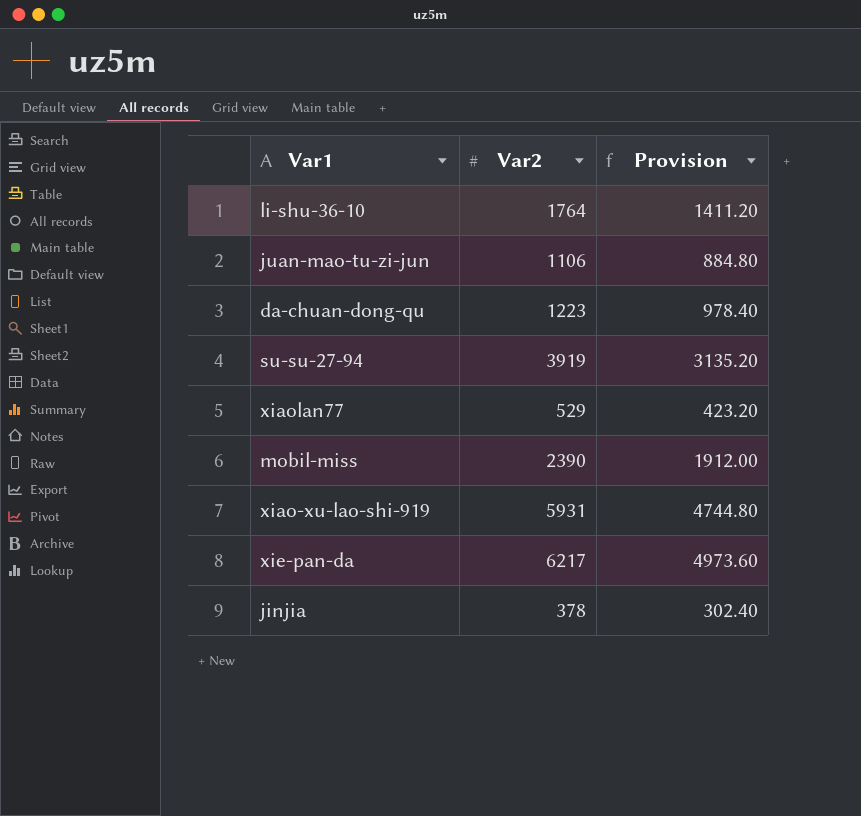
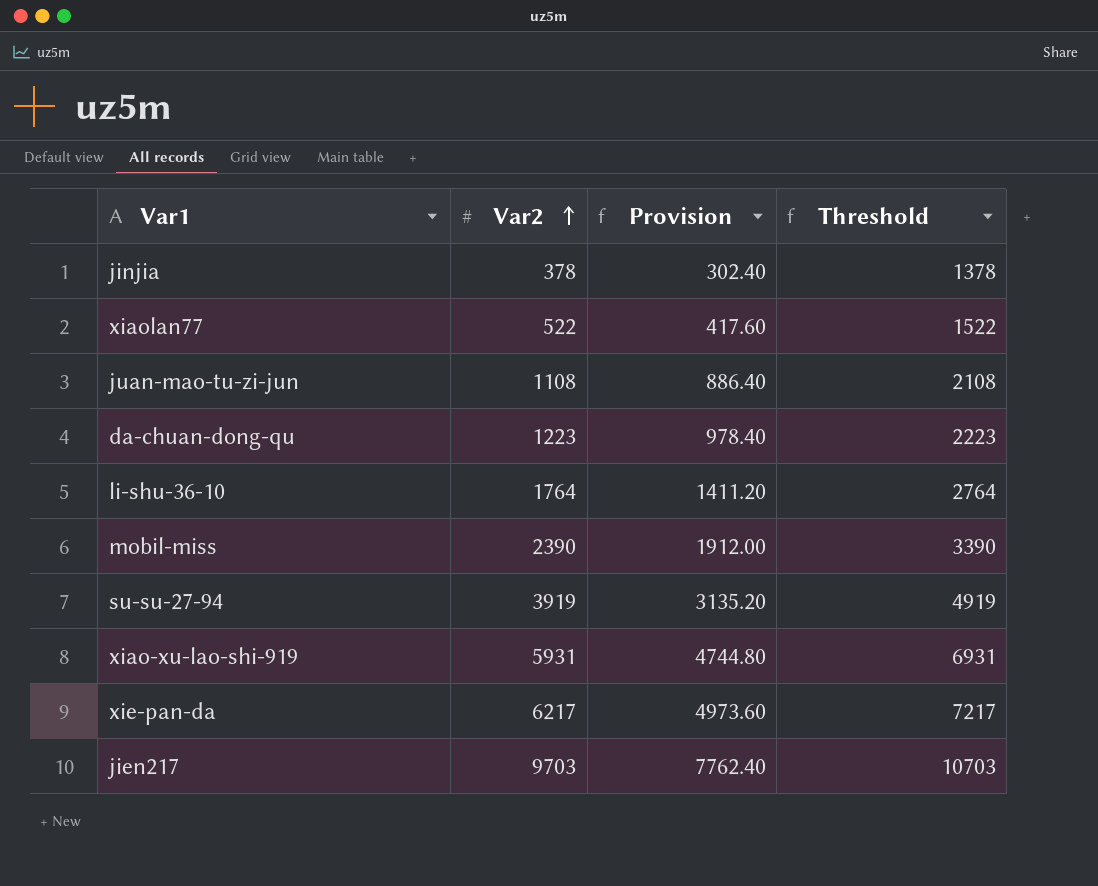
row order: none -> Var2 ascending
column Threshold | formula: none -> [Var2] + 1000
xiaolan77 | Var2: 529 -> 522
xiaolan77 | Provision: 423.20 -> 417.60
juan-mao-tu-zi-jun | Var2: 1106 -> 1108
juan-mao-tu-zi-jun | Provision: 884.80 -> 886.40
row jien217: none -> 9703 | 7762.40 | 10703

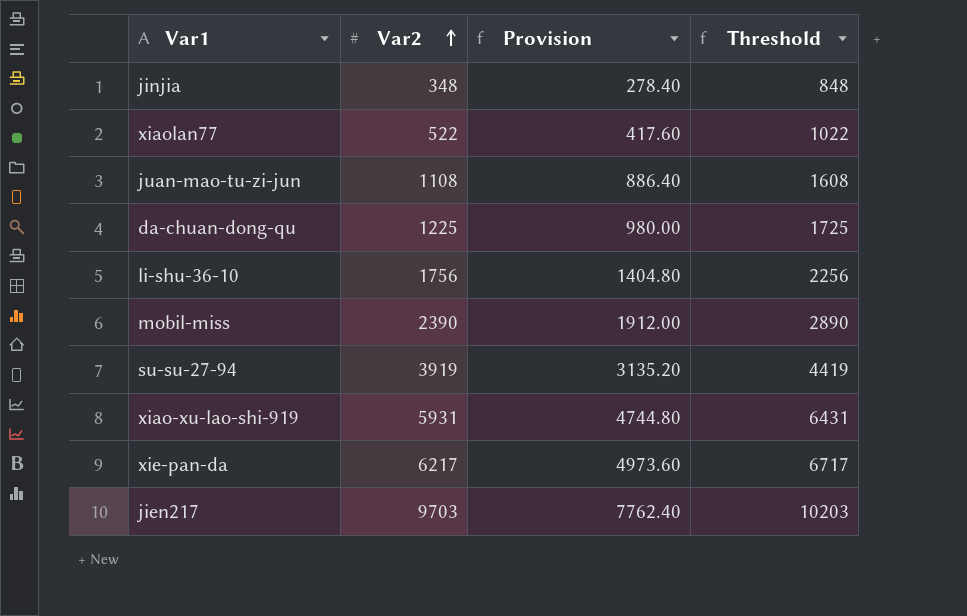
column Threshold | formula: [Var2] + 1000 -> [Var2] + 500
jinjia | Var2: 378 -> 348
jinjia | Provision: 302.40 -> 278.40
da-chuan-dong-qu | Var2: 1223 -> 1225
da-chuan-dong-qu | Provision: 978.40 -> 980.00
li-shu-36-10 | Var2: 1764 -> 1756
li-shu-36-10 | Provision: 1411.20 -> 1404.80

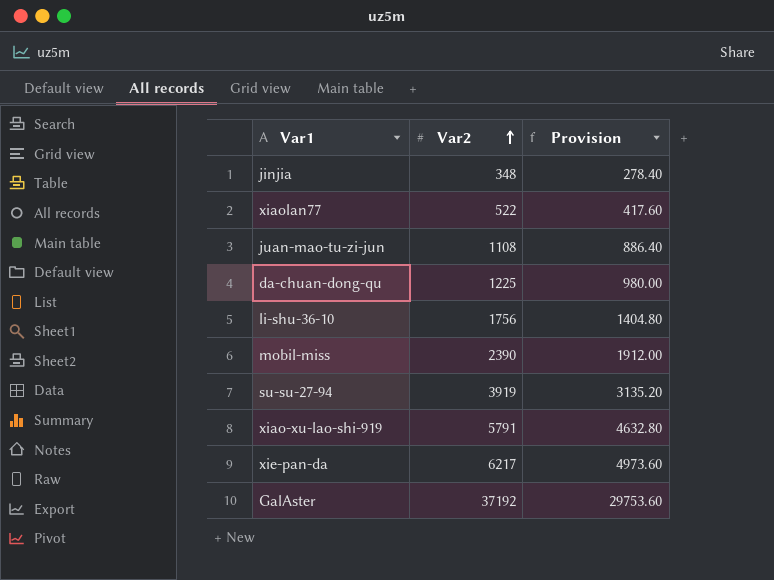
column Threshold | formula: [Var2] + 500 -> none
row jien217: 9703 | 7762.40 | 10203 -> none
xiao-xu-lao-shi-919 | Var2: 5931 -> 5791
xiao-xu-lao-shi-919 | Provision: 4744.80 -> 4632.80
row GalAster: none -> 37192 | 29753.60

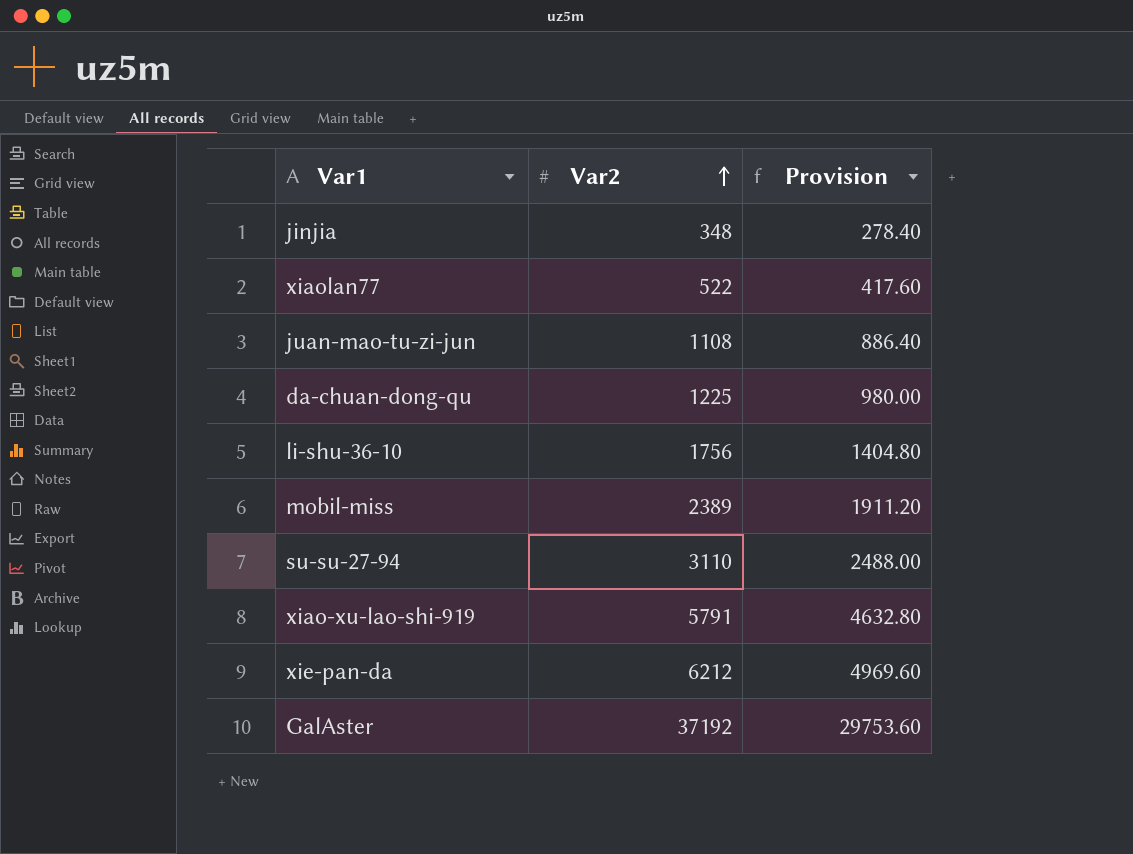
mobil-miss | Var2: 2390 -> 2389
mobil-miss | Provision: 1912.00 -> 1911.20
su-su-27-94 | Var2: 3919 -> 3110
su-su-27-94 | Provision: 3135.20 -> 2488.00
xie-pan-da | Var2: 6217 -> 6212
xie-pan-da | Provision: 4973.60 -> 4969.60

